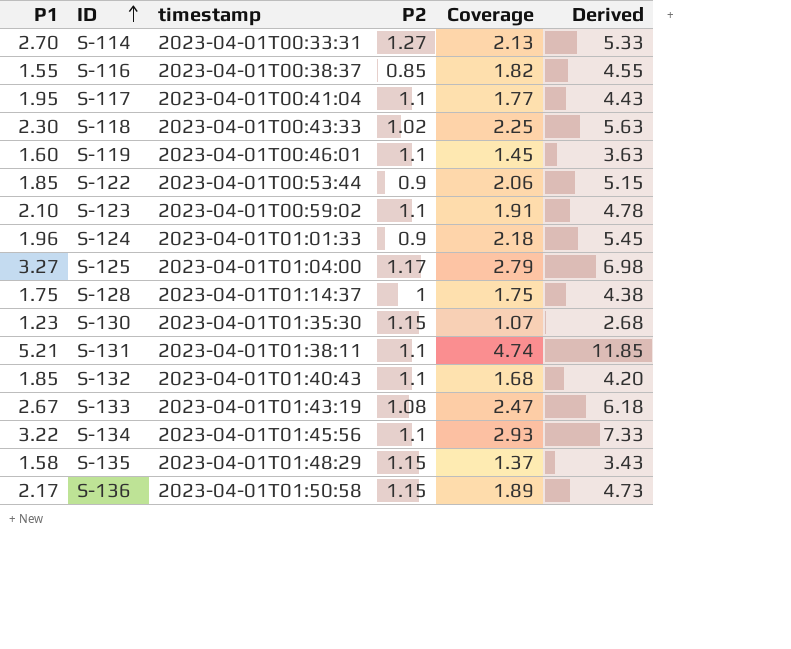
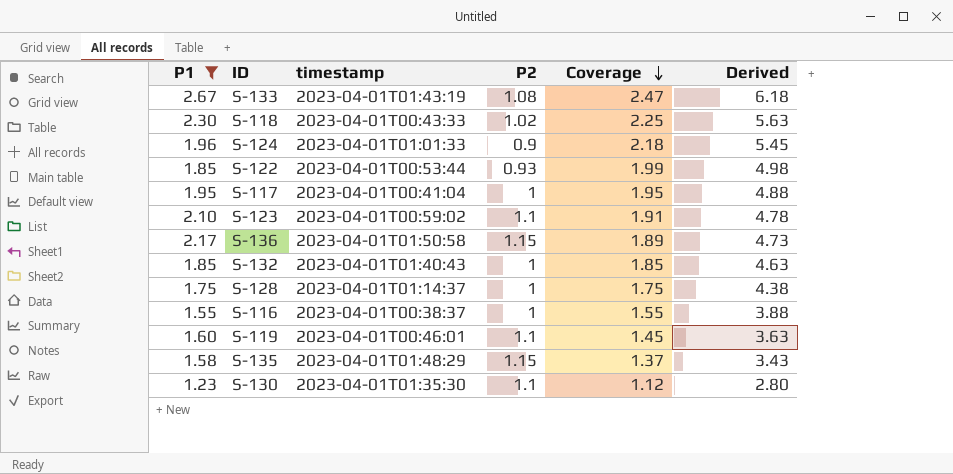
filter: none -> P1 <= 2.67
row order: ID ascending -> Coverage descending
S-122 | P2: 0.9 -> 0.93
S-122 | Coverage: 2.06 -> 1.99
S-122 | Derived: 5.15 -> 4.98
S-117 | P2: 1.1 -> 1
S-117 | Coverage: 1.77 -> 1.95
S-117 | Derived: 4.43 -> 4.88
S-132 | P2: 1.1 -> 1
S-132 | Coverage: 1.68 -> 1.85
S-132 | Derived: 4.20 -> 4.63
S-116 | P2: 0.85 -> 1
S-116 | Coverage: 1.82 -> 1.55
S-116 | Derived: 4.55 -> 3.88
S-130 | P2: 1.15 -> 1.1
S-130 | Coverage: 1.07 -> 1.12
S-130 | Derived: 2.68 -> 2.80

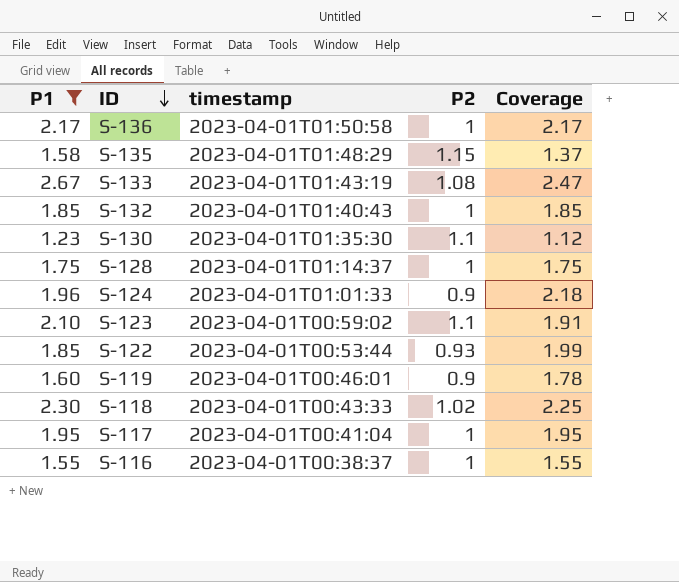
row order: Coverage descending -> ID descending
column Derived | formula: [Coverage] * 2.5 -> none
S-136 | P2: 1.15 -> 1
S-136 | Coverage: 1.89 -> 2.17
S-119 | P2: 1.1 -> 0.9
S-119 | Coverage: 1.45 -> 1.78

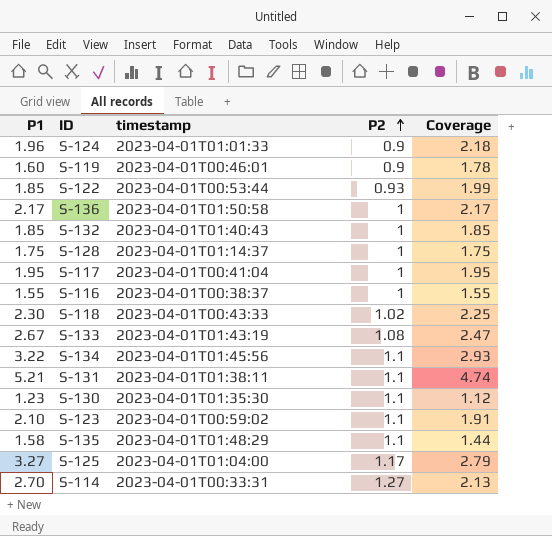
filter: P1 <= 2.67 -> none
row order: ID descending -> P2 ascending
S-135 | P2: 1.15 -> 1.1
S-135 | Coverage: 1.37 -> 1.44

